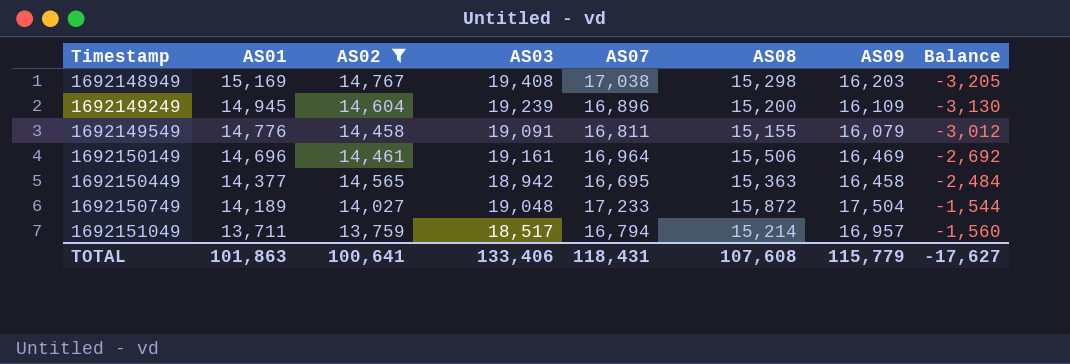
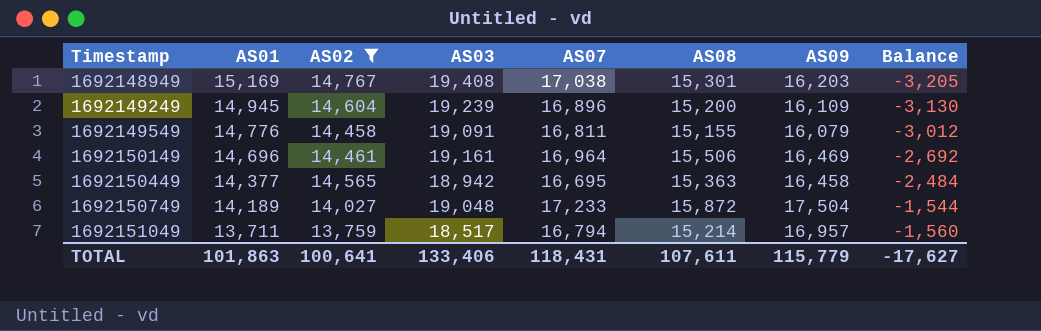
1692148949 | AS08: 15,298 -> 15,301
TOTAL | AS08: 107,608 -> 107,611

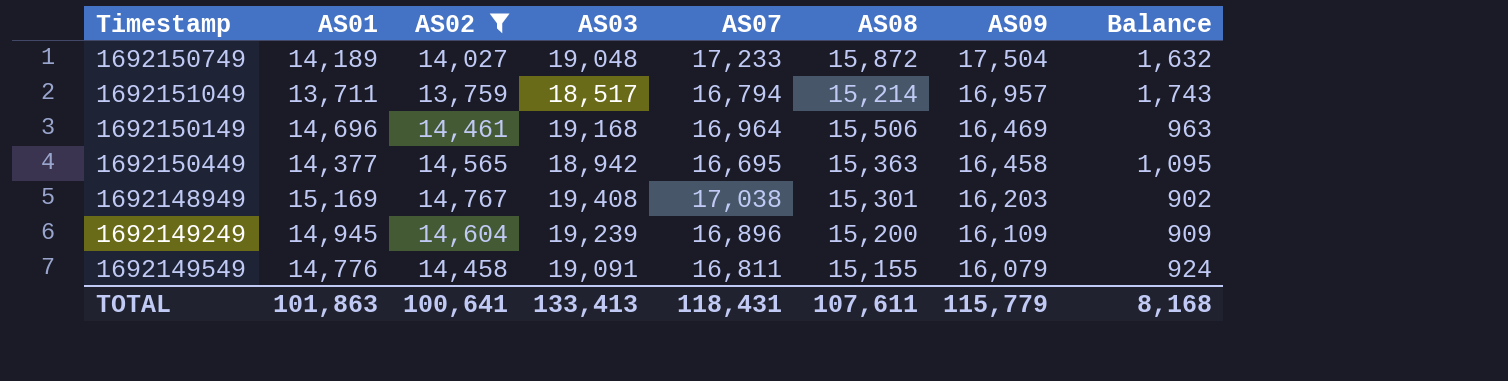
row order: Timestamp ascending -> AS09 descending
column Balance | formula: [AS09] - [AS03] -> [AS09] - [AS08]
1692150149 | AS03: 19,161 -> 19,168
TOTAL | AS03: 133,406 -> 133,413
TOTAL | Balance: -17,627 -> 8,168

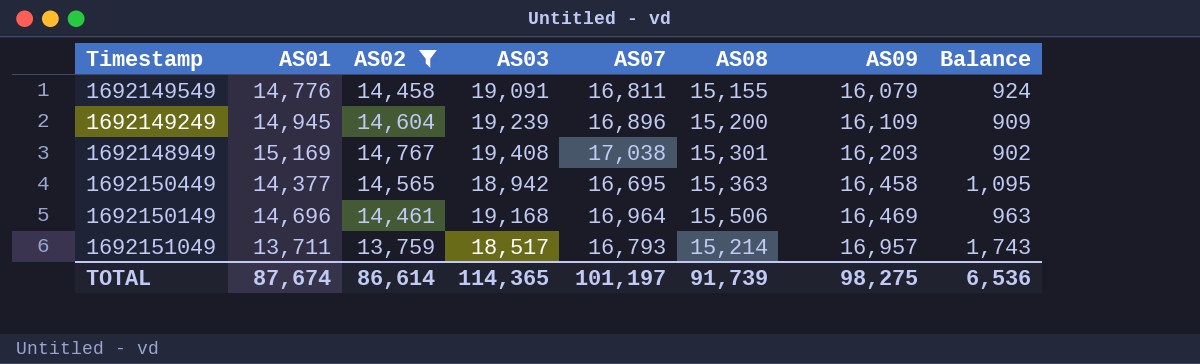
row order: AS09 descending -> AS09 ascending
row 1692150749: 14,189 | 14,027 | 19,048 | 17,233 | 15,872 | 17,504 | 1,632 -> none
1692151049 | AS07: 16,794 -> 16,793
TOTAL | AS01: 101,863 -> 87,674
TOTAL | AS02: 100,641 -> 86,614
TOTAL | AS03: 133,413 -> 114,365
TOTAL | AS07: 118,431 -> 101,197
TOTAL | AS08: 107,611 -> 91,739
TOTAL | AS09: 115,779 -> 98,275
TOTAL | Balance: 8,168 -> 6,536

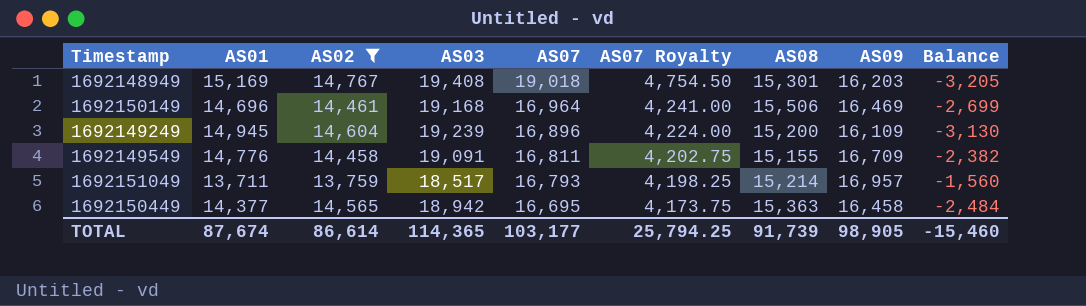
row order: AS09 ascending -> AS07 descending
column AS07 Royalty | formula: none -> [AS07] * 0.25
column Balance | formula: [AS09] - [AS08] -> [AS09] - [AS03]
1692148949 | AS07: 17,038 -> 19,018
1692149549 | AS09: 16,079 -> 16,709
TOTAL | AS07: 101,197 -> 103,177
TOTAL | AS09: 98,275 -> 98,905
TOTAL | Balance: 6,536 -> -15,460

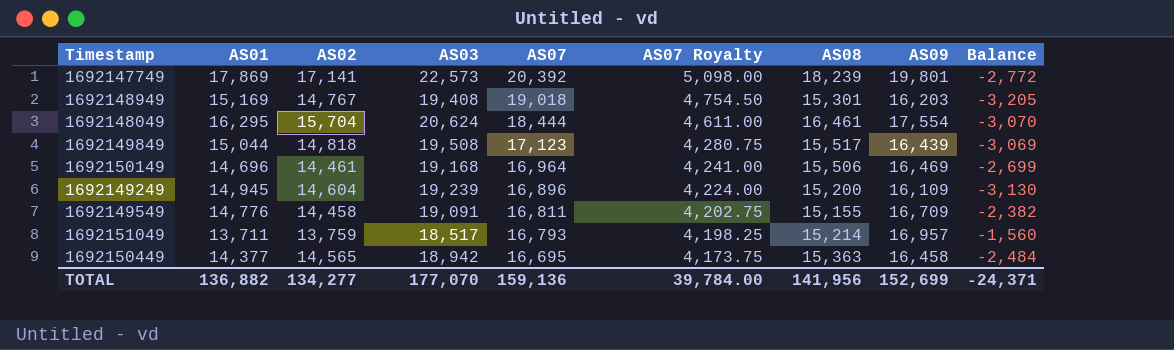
filter: AS02 <= 14,767 -> none
TOTAL | AS01: 87,674 -> 136,882
TOTAL | AS02: 86,614 -> 134,277
TOTAL | AS03: 114,365 -> 177,070
TOTAL | AS07: 103,177 -> 159,136
TOTAL | AS07 Royalty: 25,794.25 -> 39,784.00
TOTAL | AS08: 91,739 -> 141,956
TOTAL | AS09: 98,905 -> 152,699
TOTAL | Balance: -15,460 -> -24,371

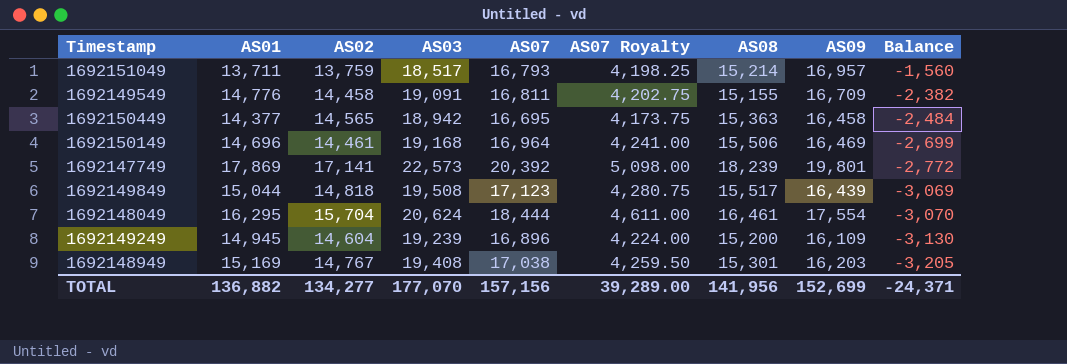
row order: AS07 descending -> Balance descending
1692148949 | AS07: 19,018 -> 17,038
1692148949 | AS07 Royalty: 4,754.50 -> 4,259.50
TOTAL | AS07: 159,136 -> 157,156
TOTAL | AS07 Royalty: 39,784.00 -> 39,289.00

